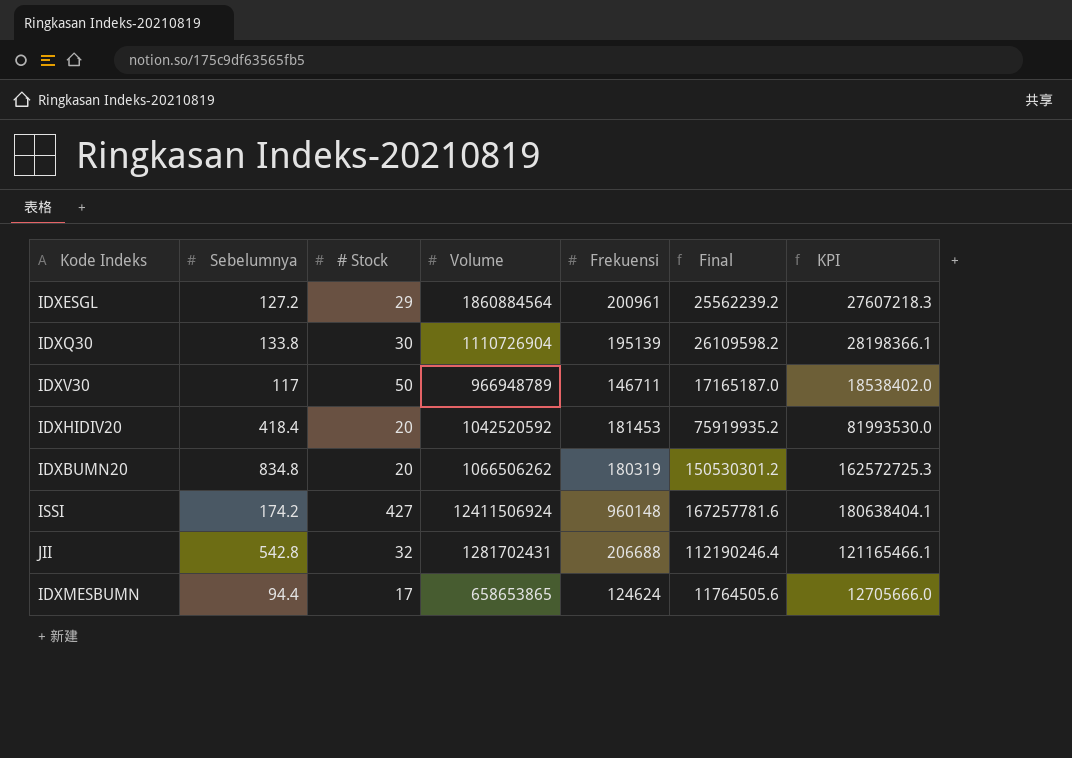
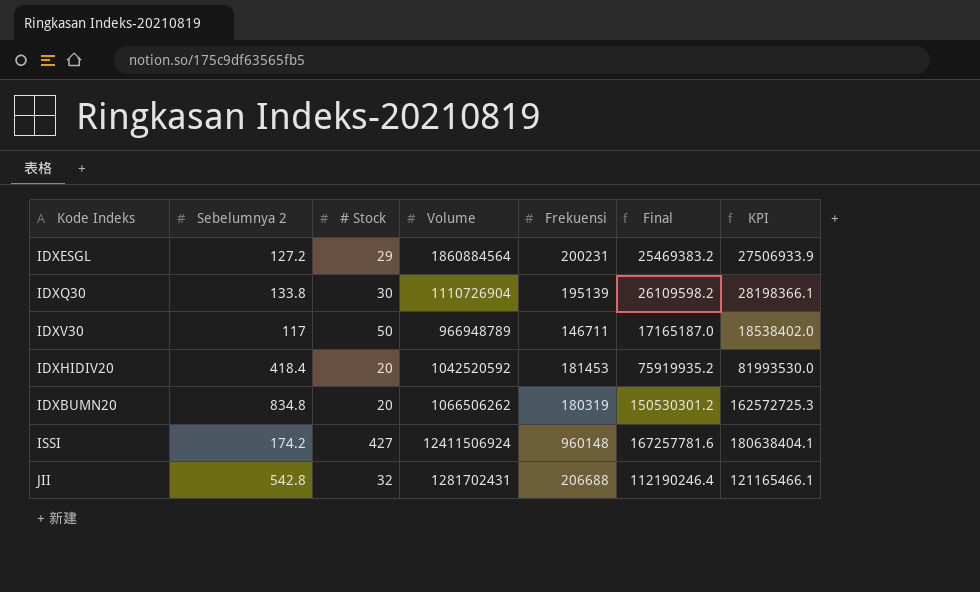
column name: Sebelumnya -> Sebelumnya 2
row IDXMESBUMN: 94.4 | 17 | 658653865 | 124624 | 11764505.6 | 12705666.0 -> none
IDXESGL | Frekuensi: 200961 -> 200231
IDXESGL | Final: 25562239.2 -> 25469383.2
IDXESGL | KPI: 27607218.3 -> 27506933.9

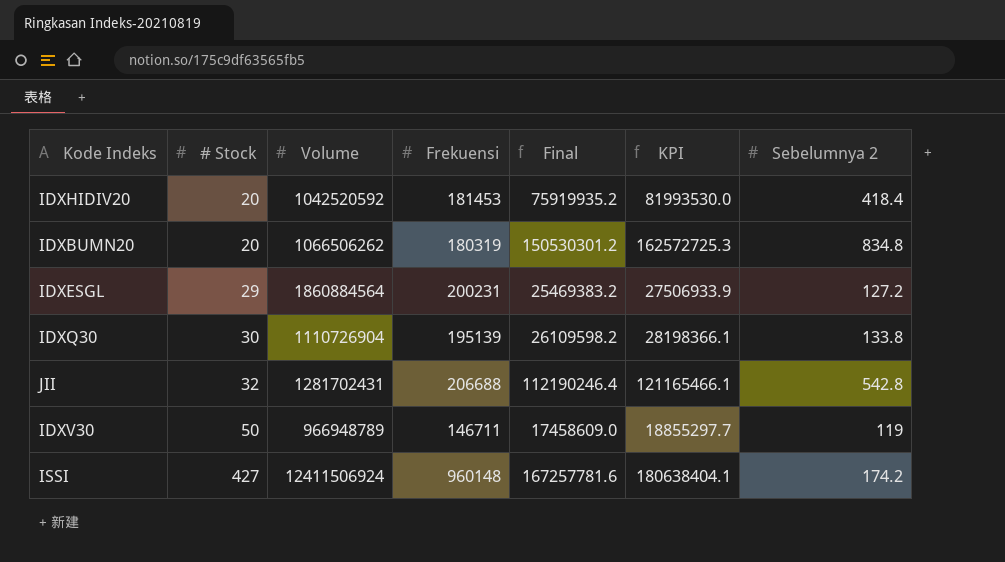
row order: none -> # Stock ascending
column Sebelumnya 2 | position: 2 -> 7
IDXV30 | Final: 17165187.0 -> 17458609.0
IDXV30 | KPI: 18538402.0 -> 18855297.7
IDXV30 | Sebelumnya 2: 117 -> 119

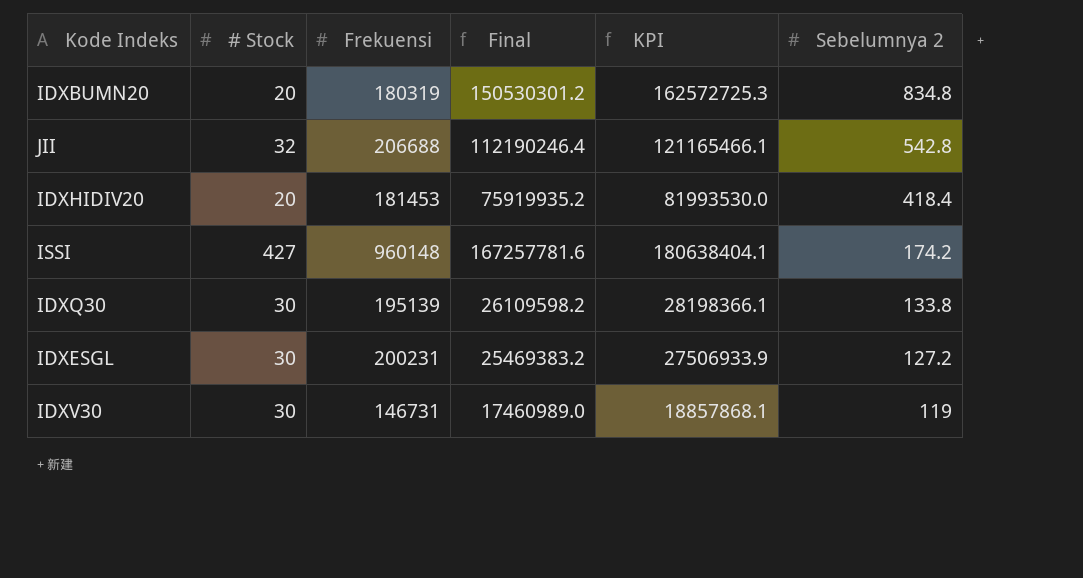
row order: # Stock ascending -> Sebelumnya 2 descending
column Volume | position: 3 -> none
IDXESGL | # Stock: 29 -> 30
IDXV30 | # Stock: 50 -> 30
IDXV30 | Frekuensi: 146711 -> 146731
IDXV30 | Final: 17458609.0 -> 17460989.0
IDXV30 | KPI: 18855297.7 -> 18857868.1

